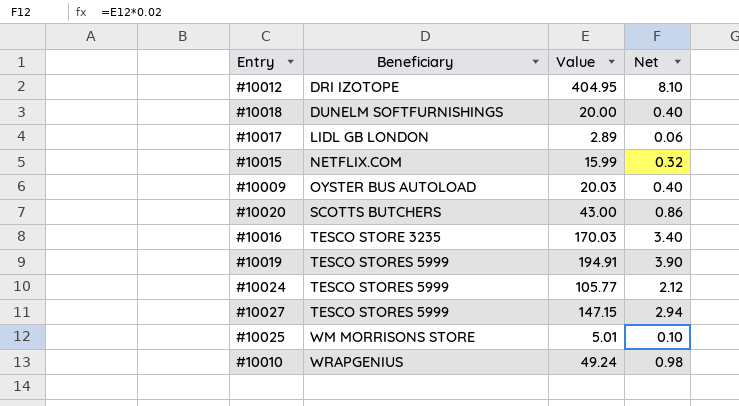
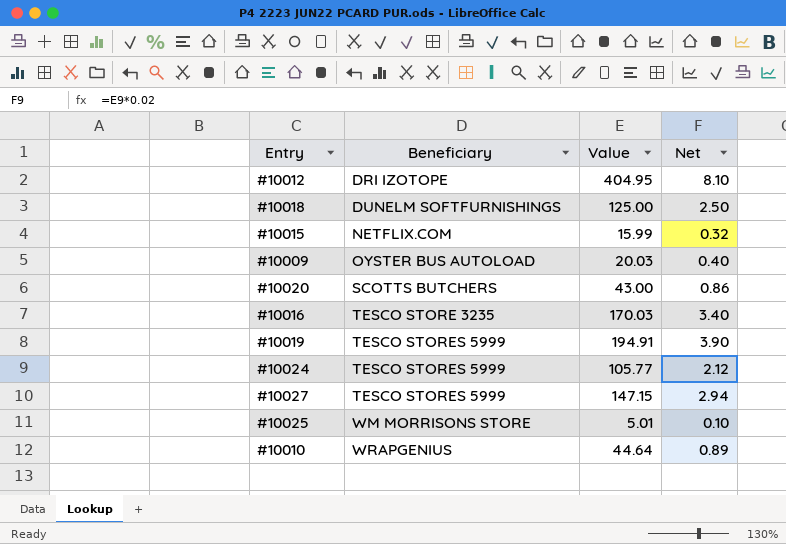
row #10017: LIDL GB LONDON | 2.89 | 0.06 -> none
#10018 | Value: 20.00 -> 125.00
#10018 | Net: 0.40 -> 2.50
#10010 | Value: 49.24 -> 44.64
#10010 | Net: 0.98 -> 0.89

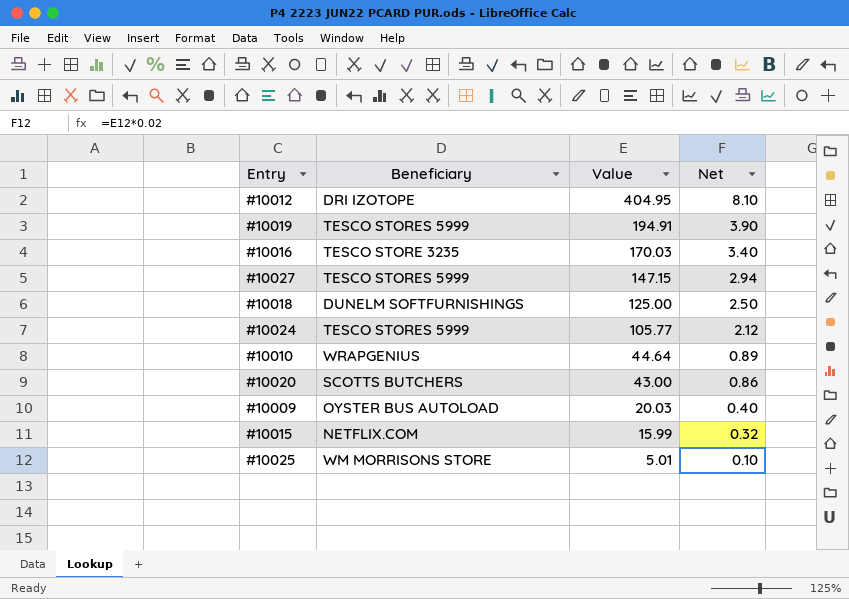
row order: Beneficiary ascending -> Value descending

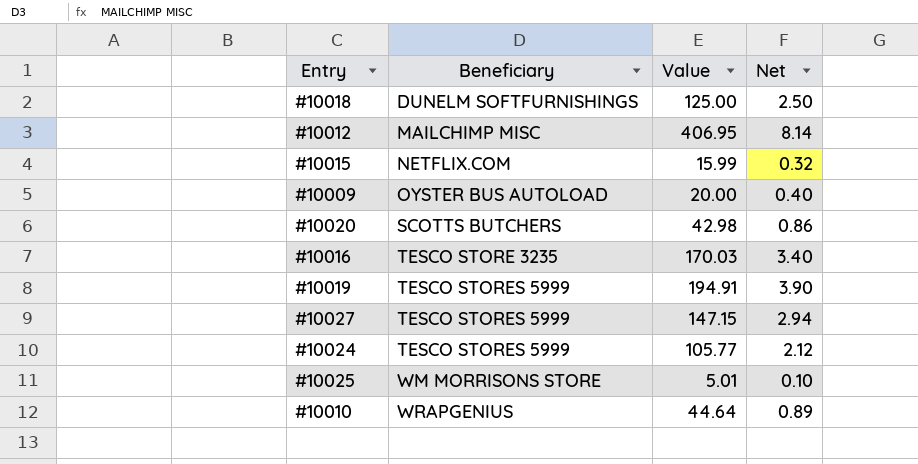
row order: Value descending -> Beneficiary ascending
#10012 | Beneficiary: DRI IZOTOPE -> MAILCHIMP MISC
#10012 | Value: 404.95 -> 406.95
#10012 | Net: 8.10 -> 8.14
#10009 | Value: 20.03 -> 20.00
#10020 | Value: 43.00 -> 42.98

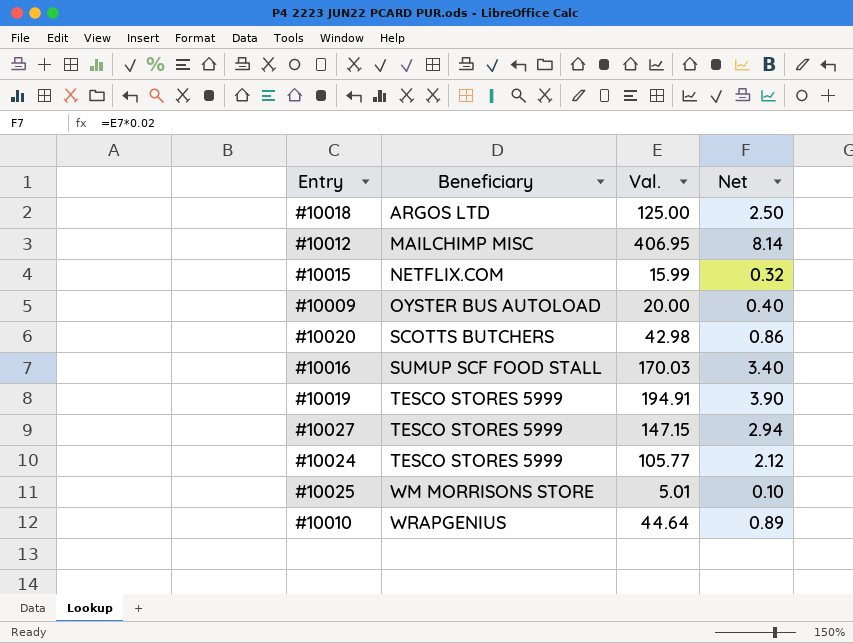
column name: Value -> Val.
#10018 | Beneficiary: DUNELM SOFTFURNISHINGS -> ARGOS LTD
#10016 | Beneficiary: TESCO STORE 3235 -> SUMUP SCF FOOD STALL

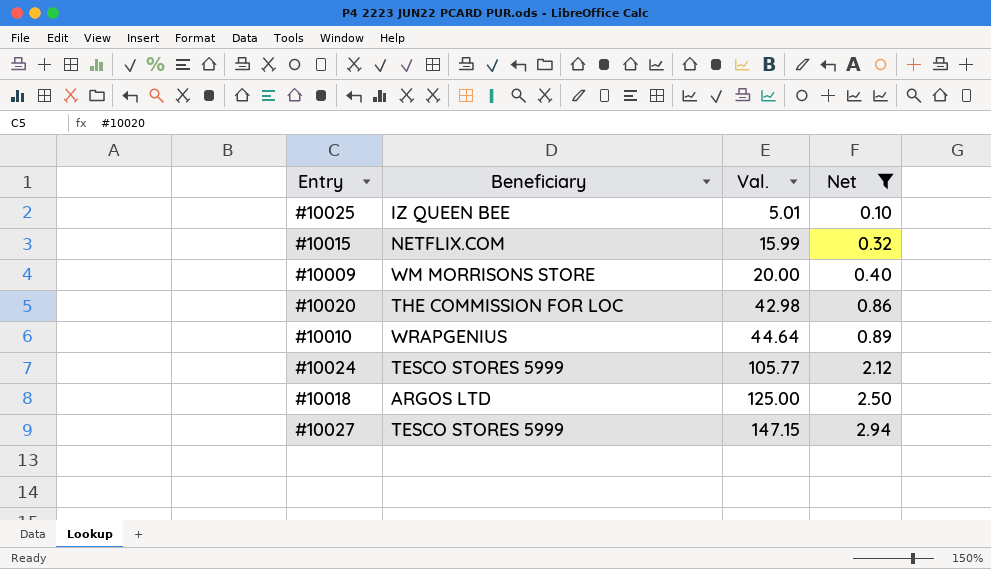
filter: none -> Net <= 2.94
row order: Beneficiary ascending -> Val. ascending
#10025 | Beneficiary: WM MORRISONS STORE -> IZ QUEEN BEE
#10009 | Beneficiary: OYSTER BUS AUTOLOAD -> WM MORRISONS STORE
#10020 | Beneficiary: SCOTTS BUTCHERS -> THE COMMISSION FOR LOC

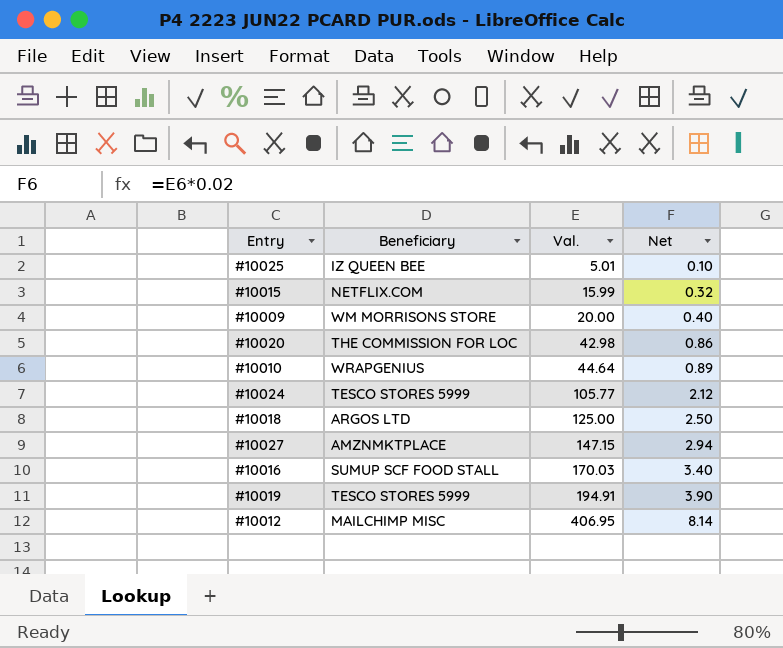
filter: Net <= 2.94 -> none
#10027 | Beneficiary: TESCO STORES 5999 -> AMZNMKTPLACE

